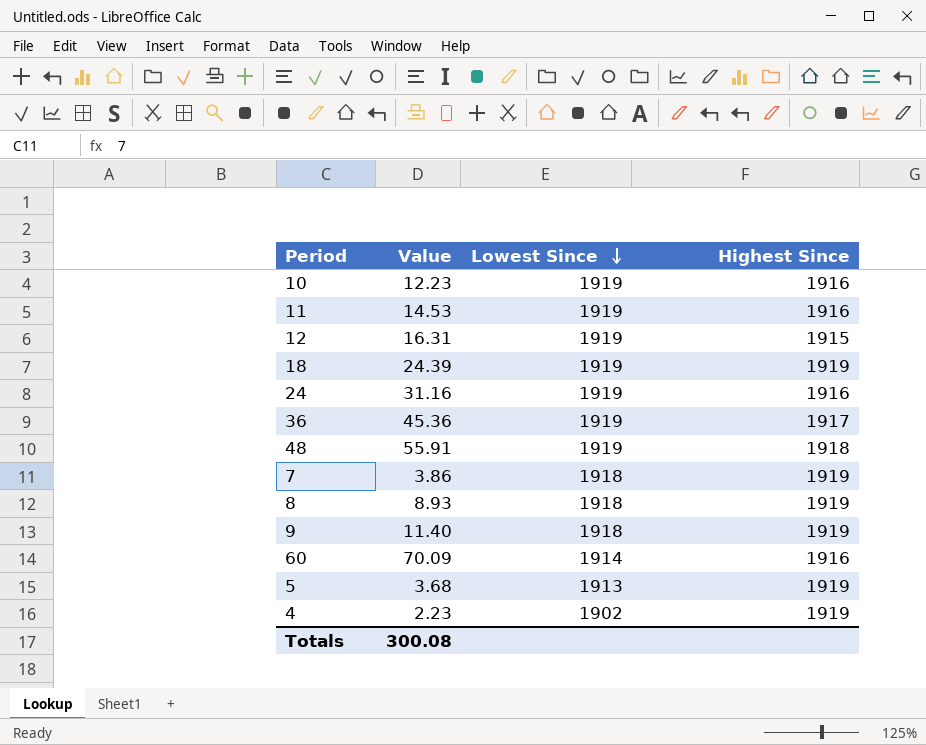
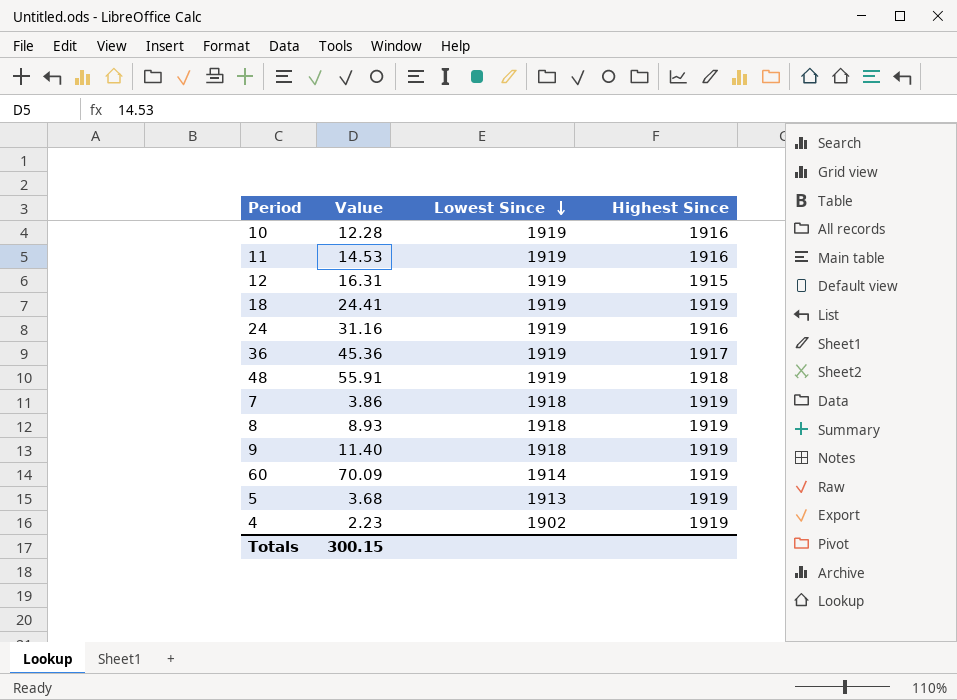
10 | Value: 12.23 -> 12.28
18 | Value: 24.39 -> 24.41
60 | Highest Since: 1916 -> 1919
Totals | Value: 300.08 -> 300.15

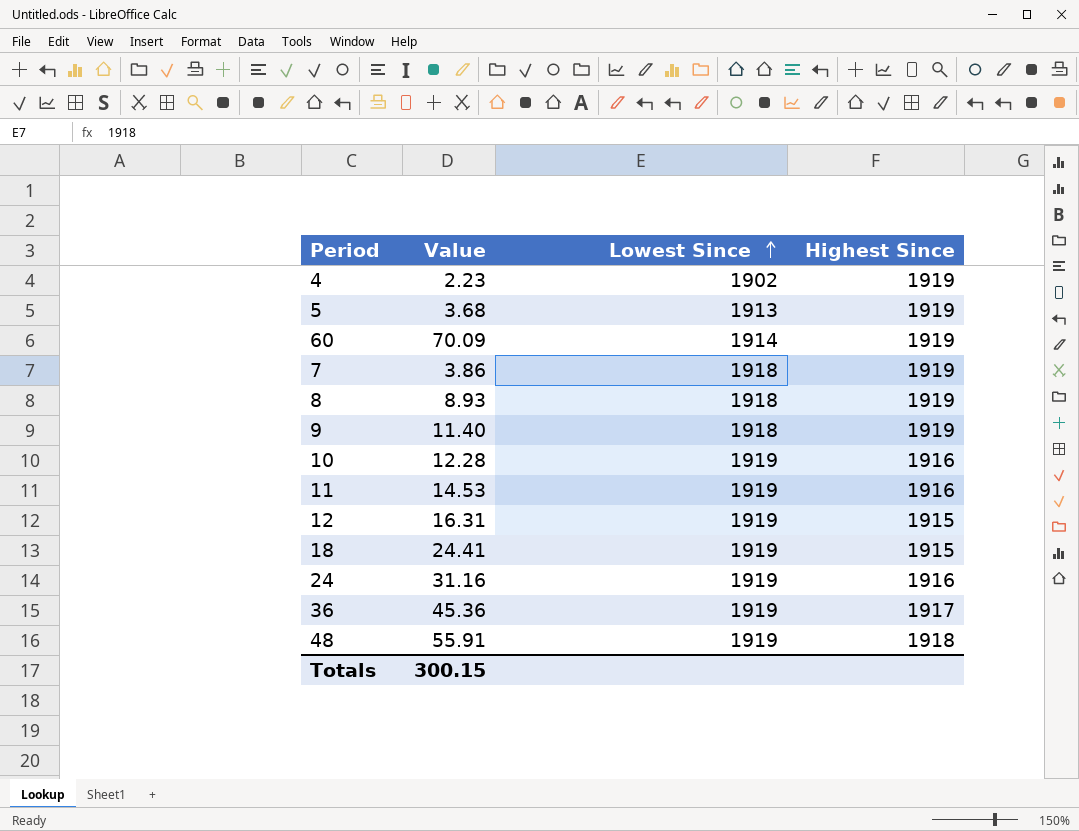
row order: Lowest Since descending -> Lowest Since ascending
18 | Highest Since: 1919 -> 1915

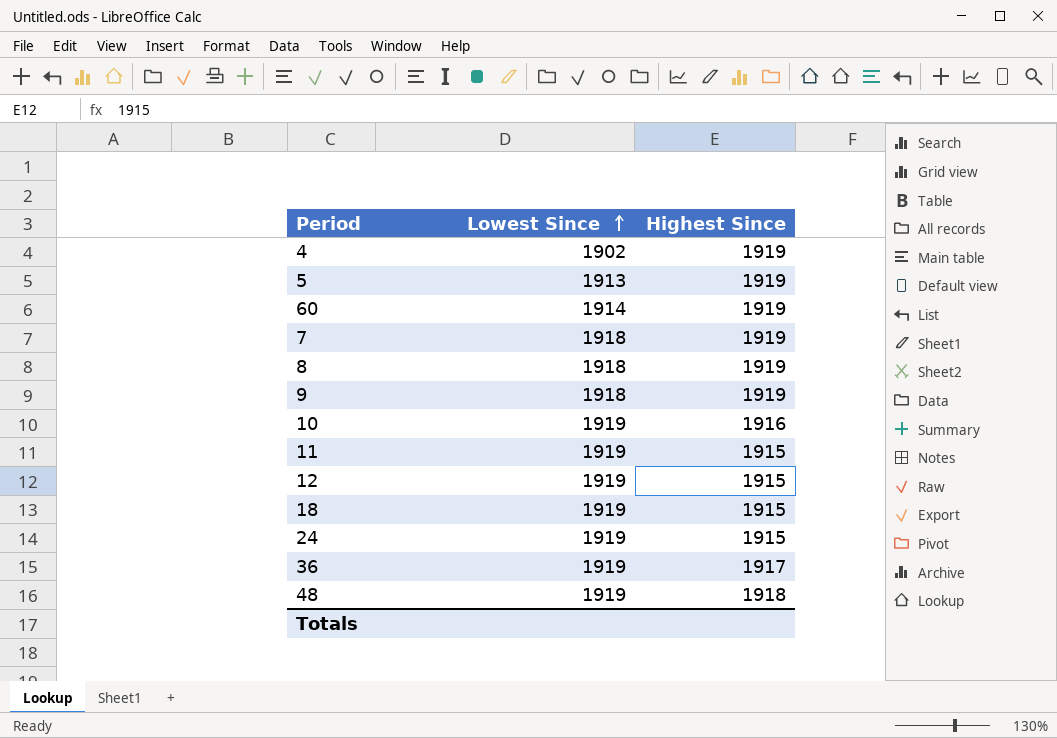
column Value | position: 2 -> none
11 | Highest Since: 1916 -> 1915
24 | Highest Since: 1916 -> 1915

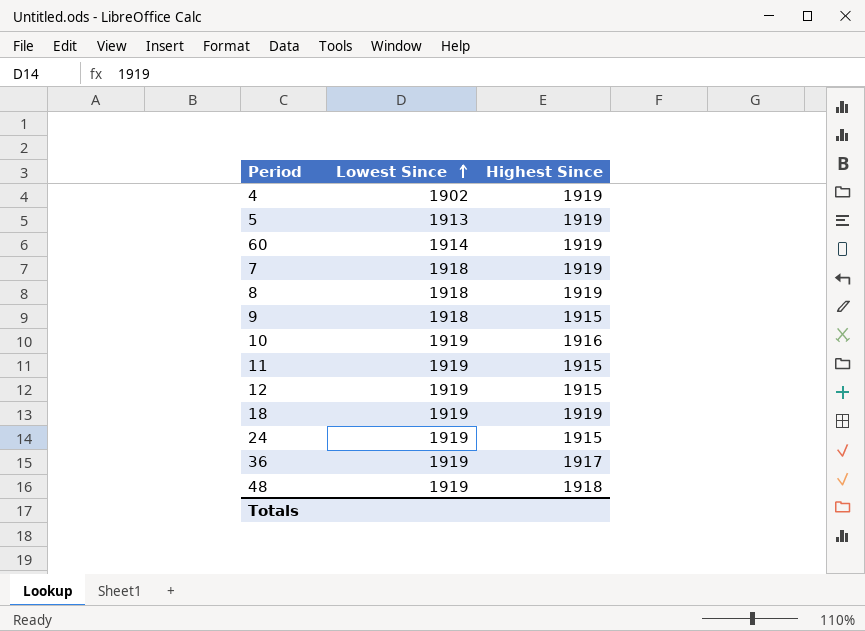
9 | Highest Since: 1919 -> 1915
18 | Highest Since: 1915 -> 1919

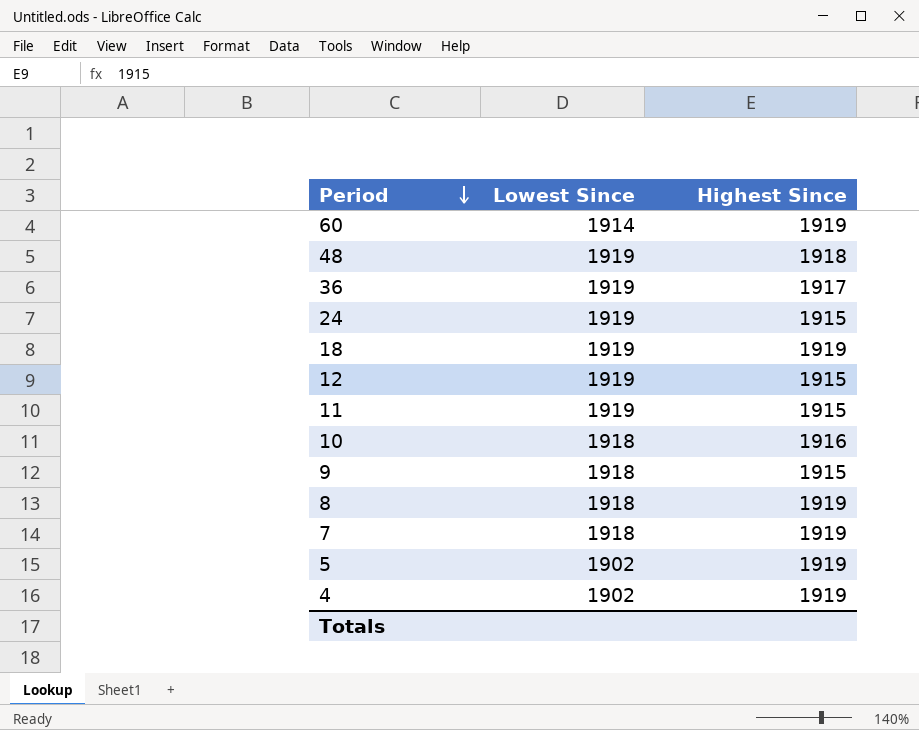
row order: Lowest Since ascending -> Period descending
10 | Lowest Since: 1919 -> 1918
5 | Lowest Since: 1913 -> 1902

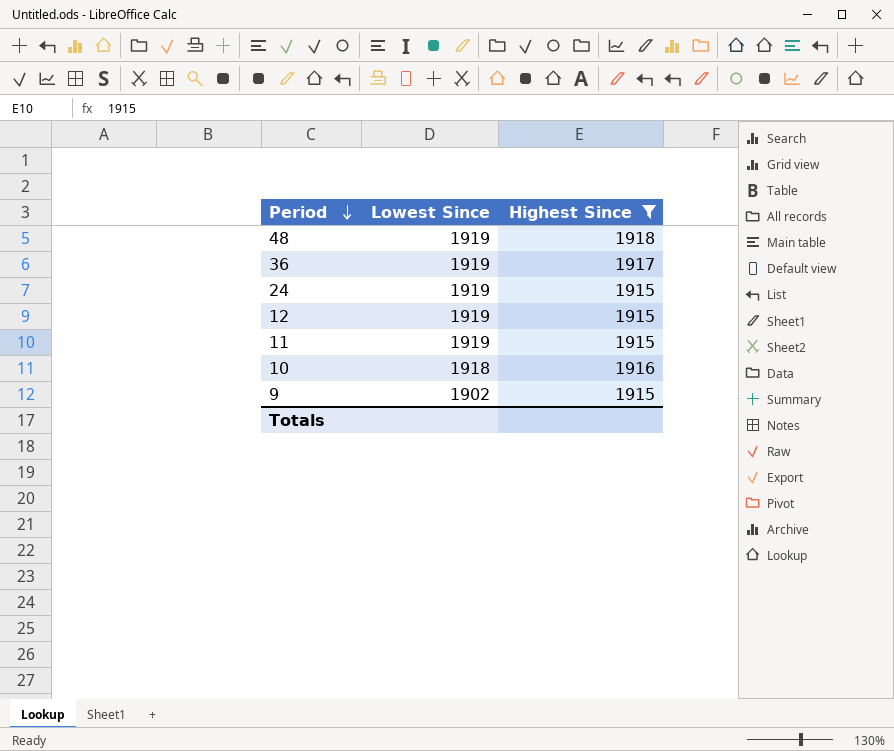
filter: none -> Highest Since != 1919
9 | Lowest Since: 1918 -> 1902

